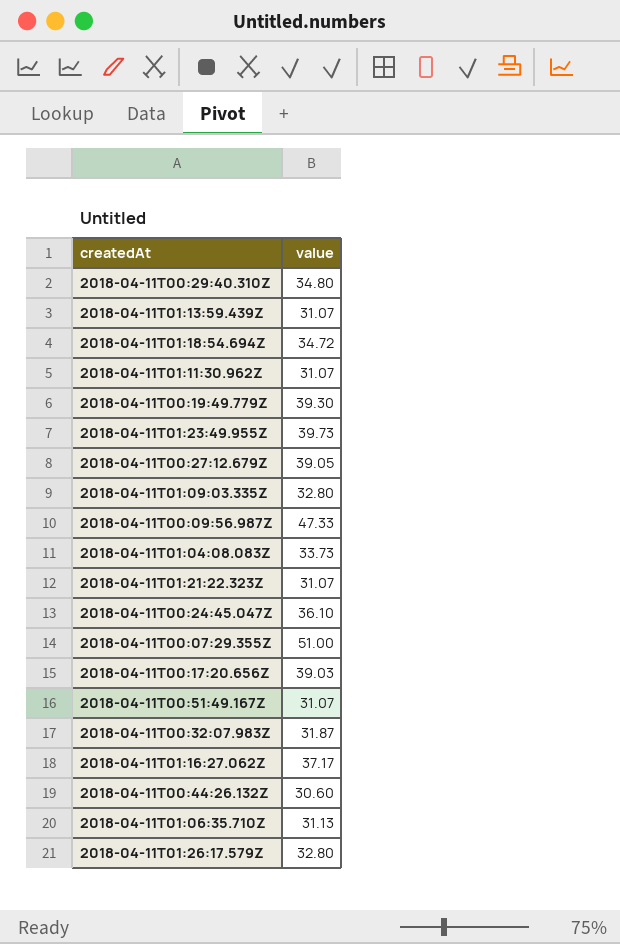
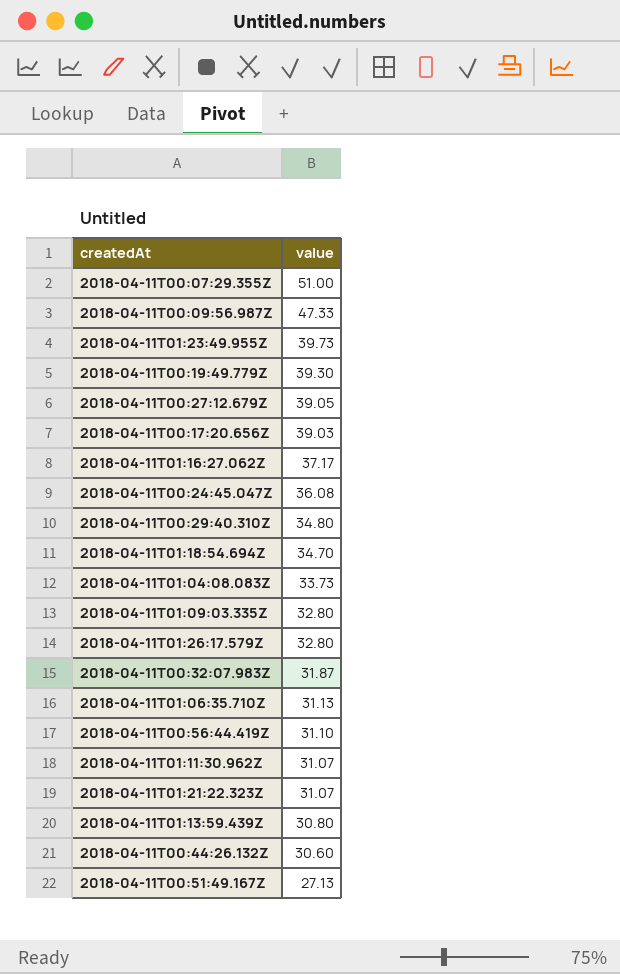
row order: none -> value descending
2018-04-11T00:24:45.047Z | value: 36.10 -> 36.08
2018-04-11T01:18:54.694Z | value: 34.72 -> 34.70
row 2018-04-11T00:56:44.419Z: none -> 31.10
2018-04-11T01:13:59.439Z | value: 31.07 -> 30.80
2018-04-11T00:51:49.167Z | value: 31.07 -> 27.13

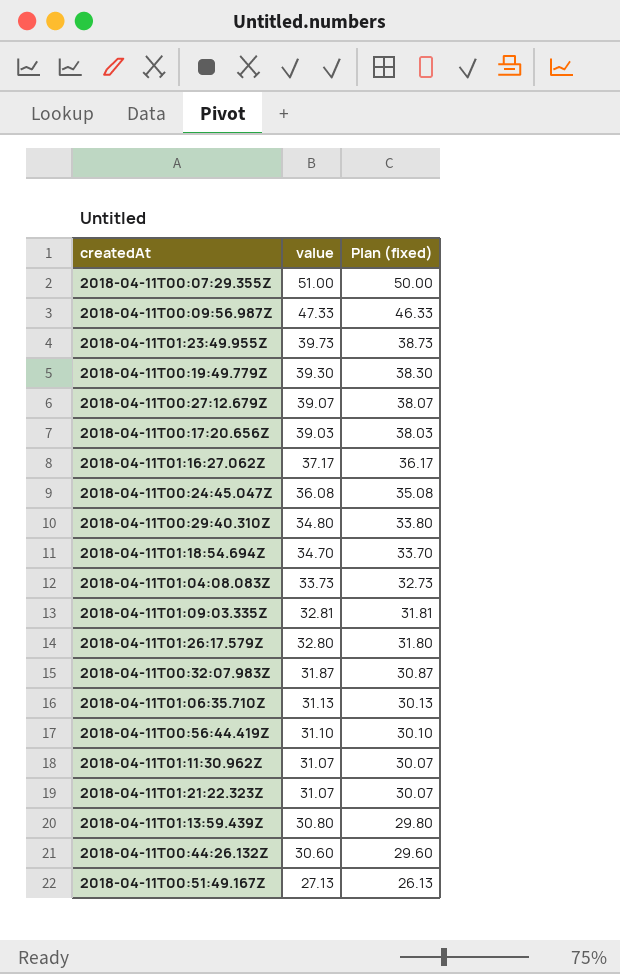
column Plan (fixed) | formula: none -> [value] - 1
2018-04-11T00:27:12.679Z | value: 39.05 -> 39.07
2018-04-11T01:09:03.335Z | value: 32.80 -> 32.81

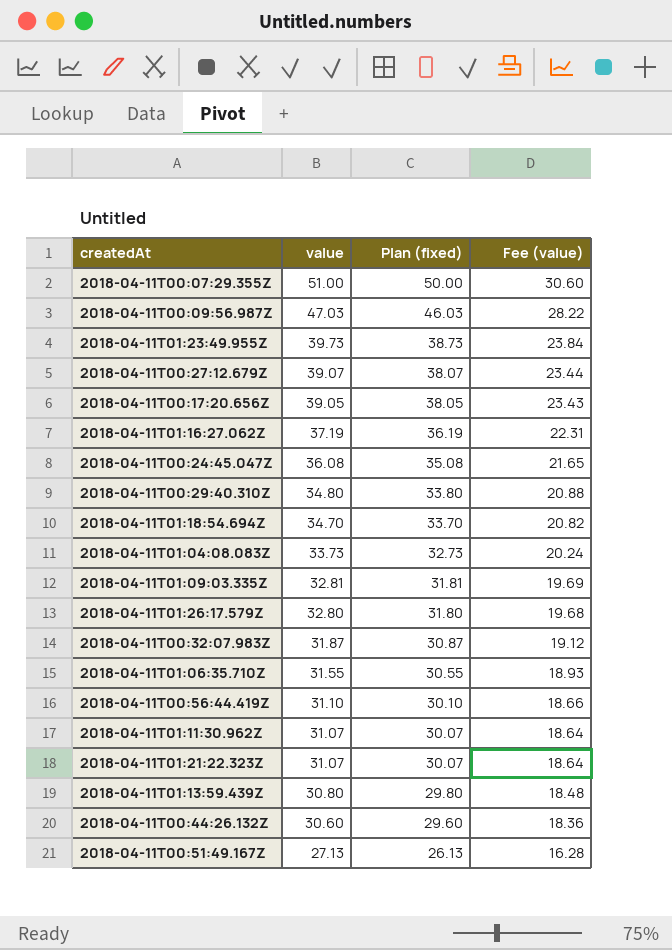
column Fee (value) | formula: none -> [value] * 0.6
row 2018-04-11T00:19:49.779Z: 39.30 | 38.30 -> none
2018-04-11T00:09:56.987Z | value: 47.33 -> 47.03
2018-04-11T00:09:56.987Z | Plan (fixed): 46.33 -> 46.03
2018-04-11T00:17:20.656Z | value: 39.03 -> 39.05
2018-04-11T00:17:20.656Z | Plan (fixed): 38.03 -> 38.05
2018-04-11T01:16:27.062Z | value: 37.17 -> 37.19
2018-04-11T01:16:27.062Z | Plan (fixed): 36.17 -> 36.19
2018-04-11T01:06:35.710Z | value: 31.13 -> 31.55
2018-04-11T01:06:35.710Z | Plan (fixed): 30.13 -> 30.55

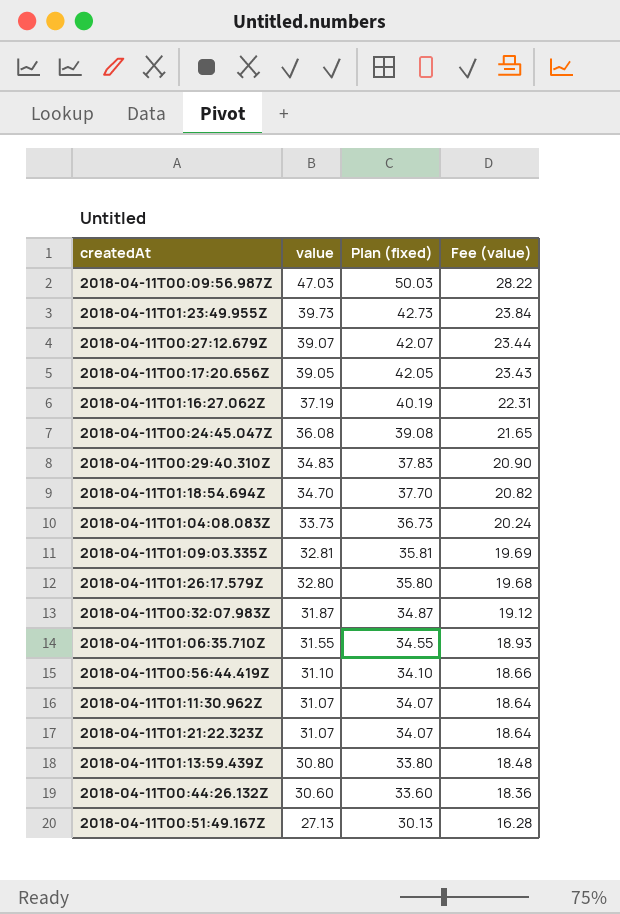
column Plan (fixed) | formula: [value] - 1 -> [value] + 3
row 2018-04-11T00:07:29.355Z: 51.00 | 50.00 | 30.60 -> none
2018-04-11T00:29:40.310Z | value: 34.80 -> 34.83
2018-04-11T00:29:40.310Z | Fee (value): 20.88 -> 20.90

